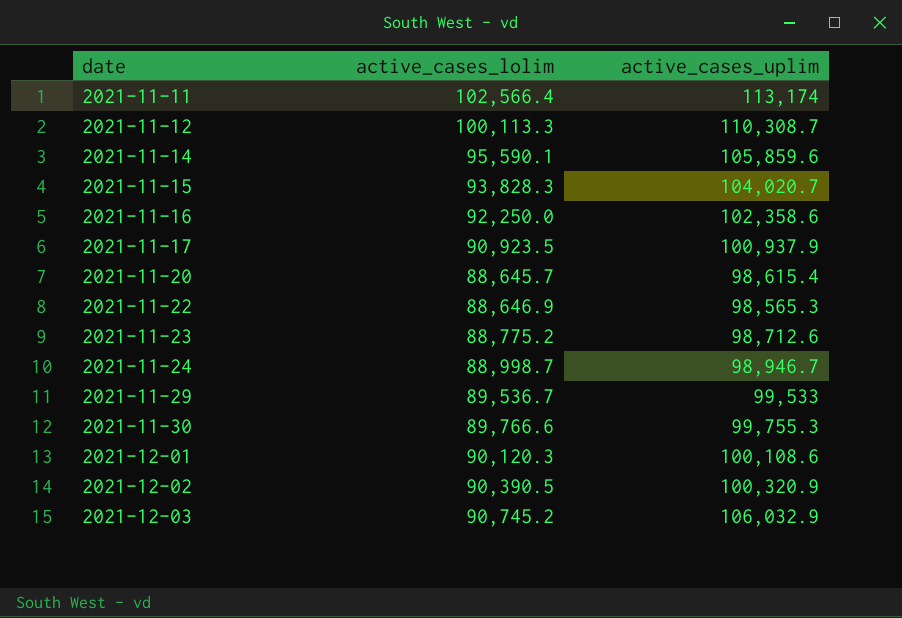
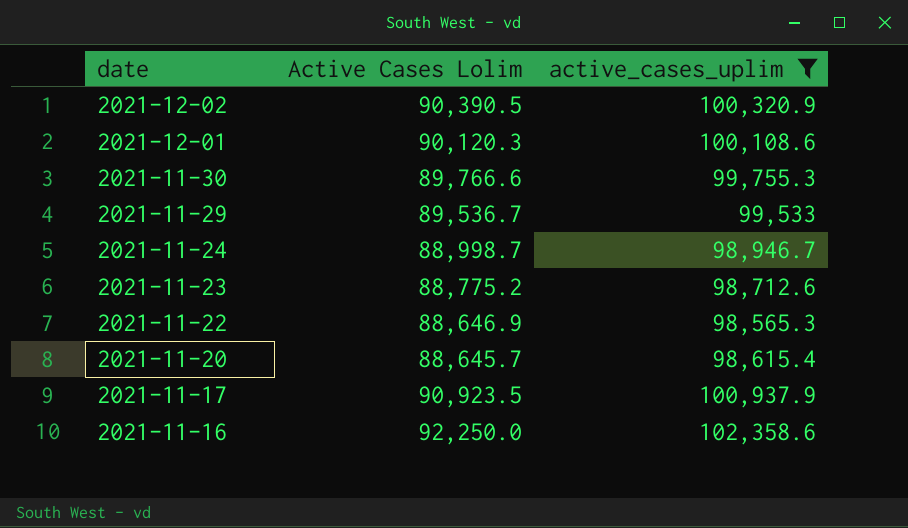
filter: none -> active_cases_uplim <= 102,358.6
row order: date ascending -> date descending
column name: active_cases_lolim -> Active Cases Lolim

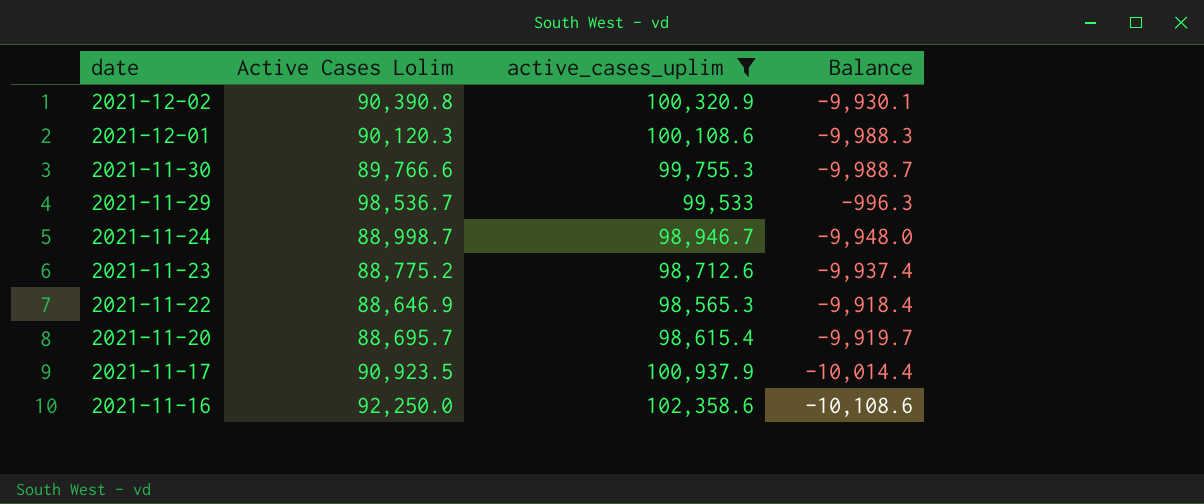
column Balance | formula: none -> [Active Cases Lolim] - [active_cases_uplim]
2021-12-02 | Active Cases Lolim: 90,390.5 -> 90,390.8
2021-11-29 | Active Cases Lolim: 89,536.7 -> 98,536.7
2021-11-20 | Active Cases Lolim: 88,645.7 -> 88,695.7

